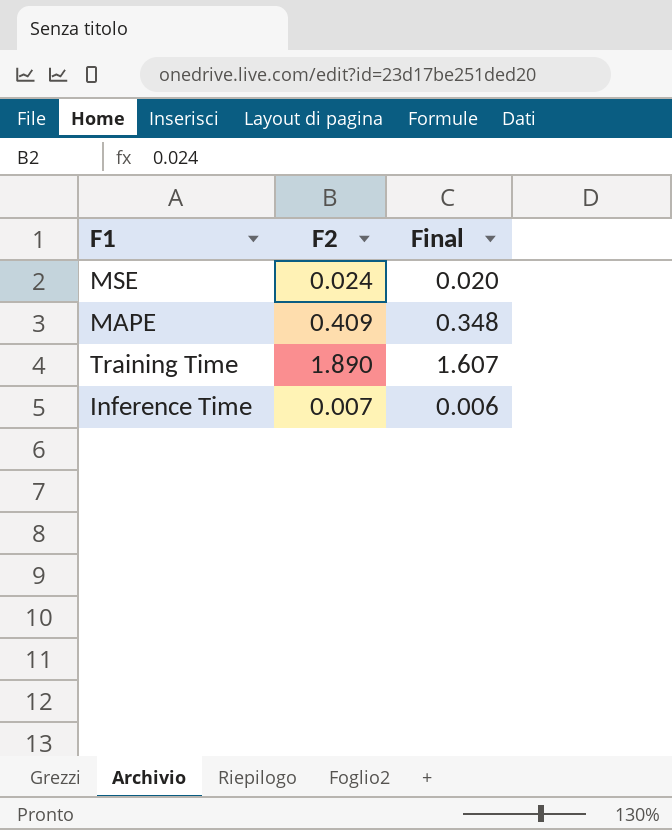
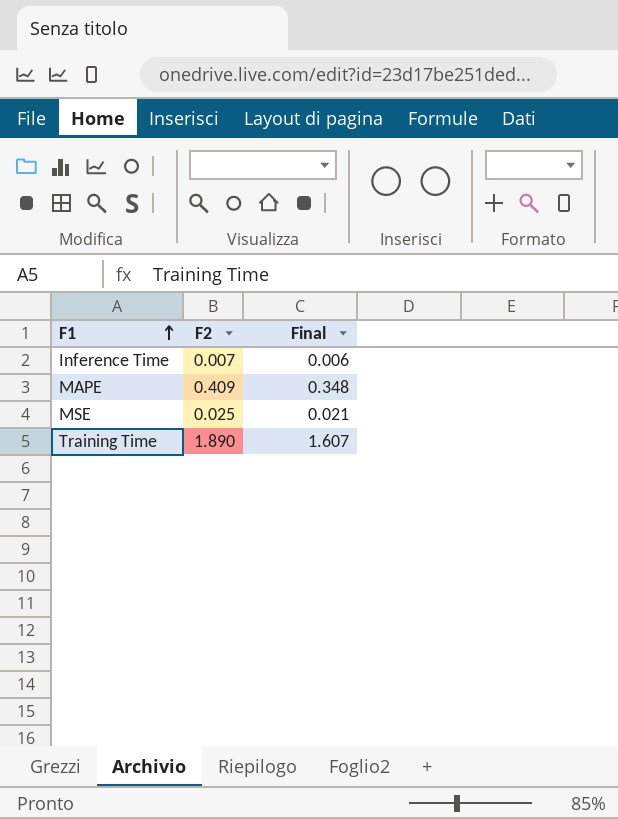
row order: none -> F1 ascending
MSE | F2: 0.024 -> 0.025
MSE | Final: 0.020 -> 0.021

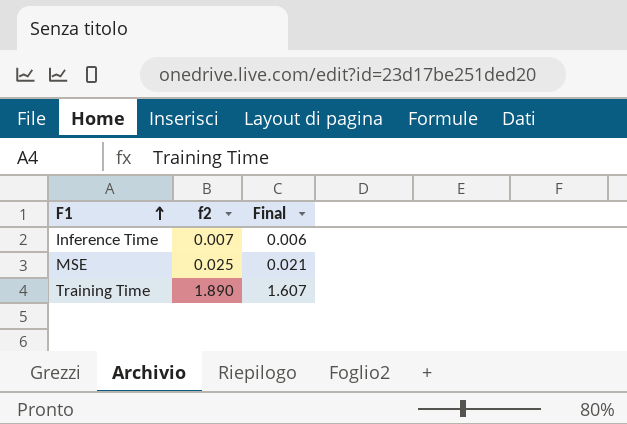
column name: F2 -> f2
row MAPE: 0.409 | 0.348 -> none

